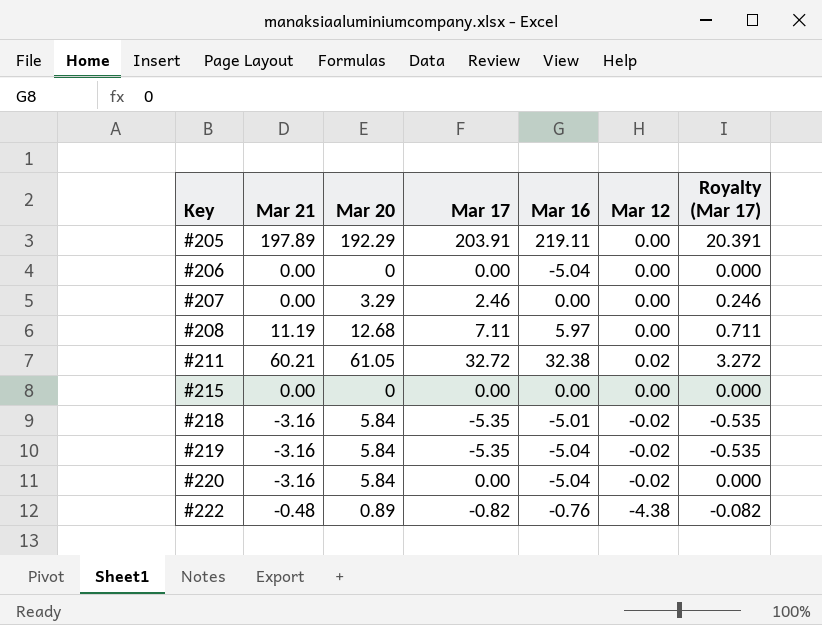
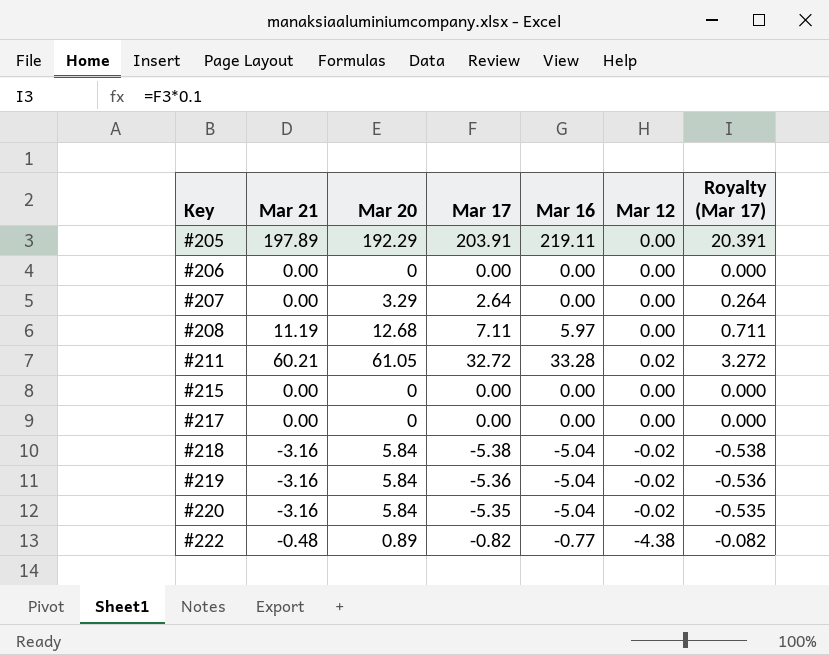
#206 | Mar 16: -5.04 -> 0.00
#207 | Mar 17: 2.46 -> 2.64
#207 | Royalty (Mar 17): 0.246 -> 0.264
#211 | Mar 16: 32.38 -> 33.28
row #217: none -> 0.00 | 0 | 0.00 | 0.00 | 0.00 | 0.000
#218 | Mar 17: -5.35 -> -5.38
#218 | Mar 16: -5.01 -> -5.04
#218 | Royalty (Mar 17): -0.535 -> -0.538
#219 | Mar 17: -5.35 -> -5.36
#219 | Royalty (Mar 17): -0.535 -> -0.536
#220 | Mar 17: 0.00 -> -5.35
#220 | Royalty (Mar 17): 0.000 -> -0.535
#222 | Mar 16: -0.76 -> -0.77

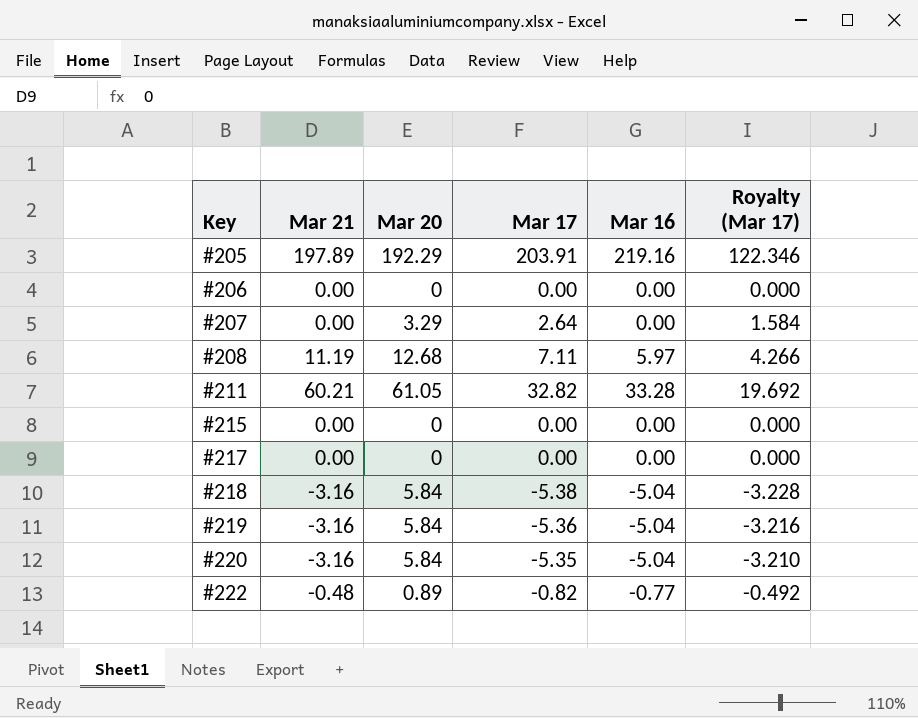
column Mar 12 | position: 6 -> none
column Royalty (Mar 17) | formula: [Mar 17] * 0.1 -> [Mar 17] * 0.6
#205 | Mar 16: 219.11 -> 219.16
#211 | Mar 17: 32.72 -> 32.82

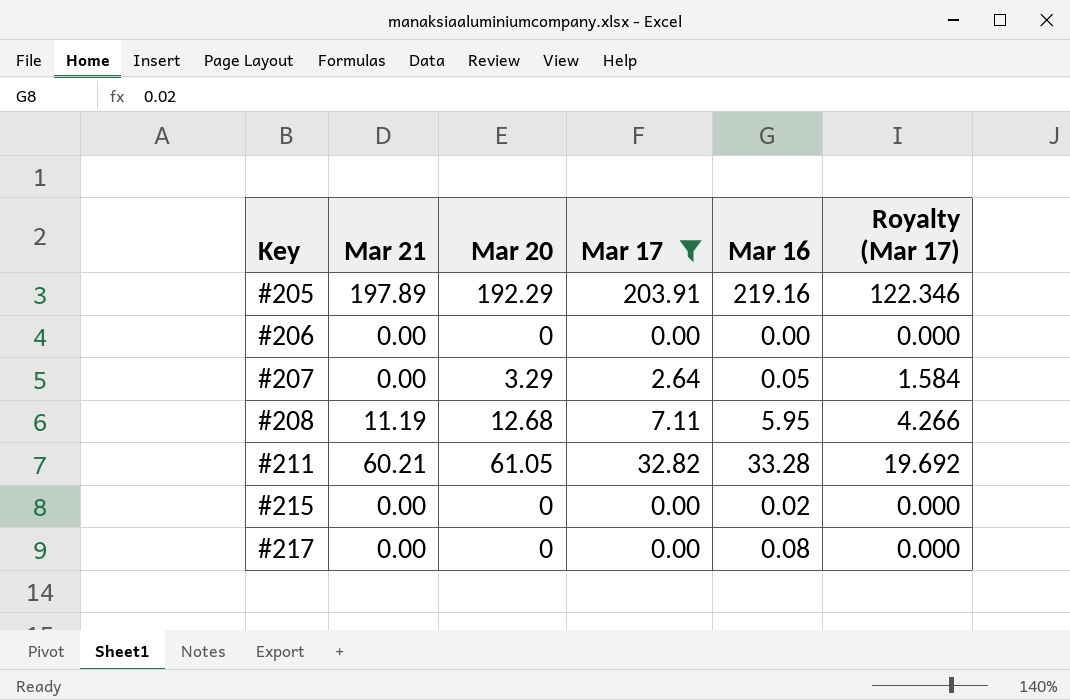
filter: none -> Mar 17 >= 0.00
#207 | Mar 16: 0.00 -> 0.05
#208 | Mar 16: 5.97 -> 5.95
#215 | Mar 16: 0.00 -> 0.02
#217 | Mar 16: 0.00 -> 0.08

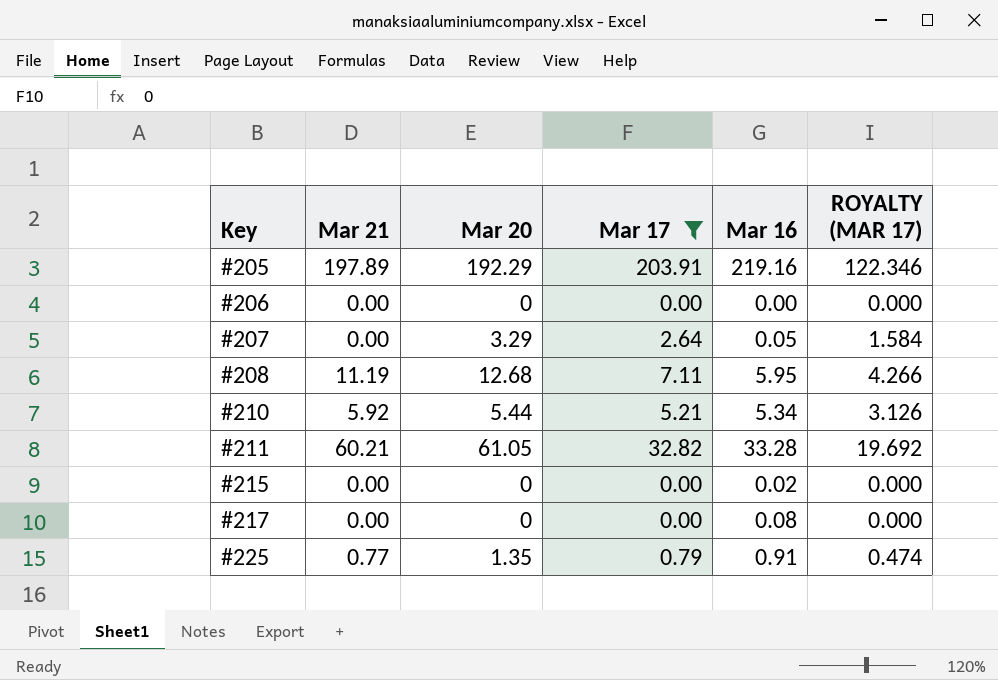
column name: Royalty (Mar 17) -> ROYALTY (MAR 17)
row #210: none -> 5.92 | 5.44 | 5.21 | 5.34 | 3.126
row #225: none -> 0.77 | 1.35 | 0.79 | 0.91 | 0.474

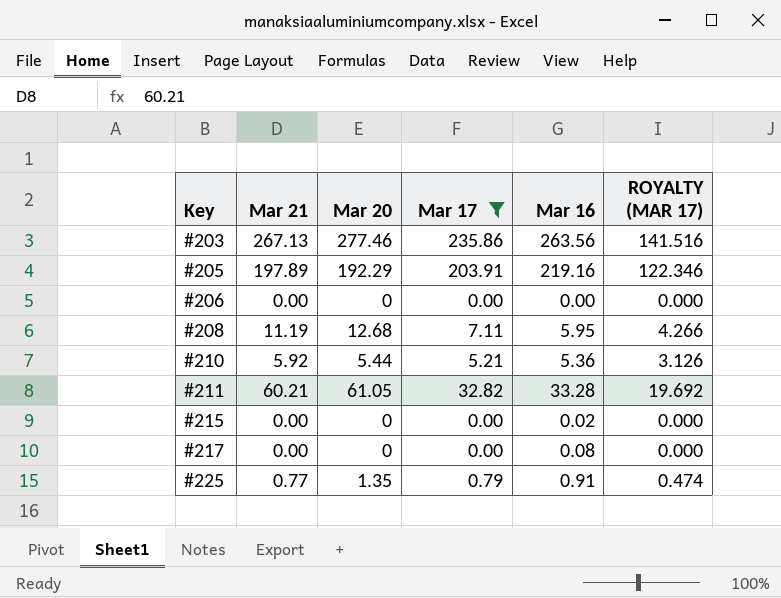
row #207: 0.00 | 3.29 | 2.64 | 0.05 | 1.584 -> none
row #203: none -> 267.13 | 277.46 | 235.86 | 263.56 | 141.516
#210 | Mar 16: 5.34 -> 5.36

